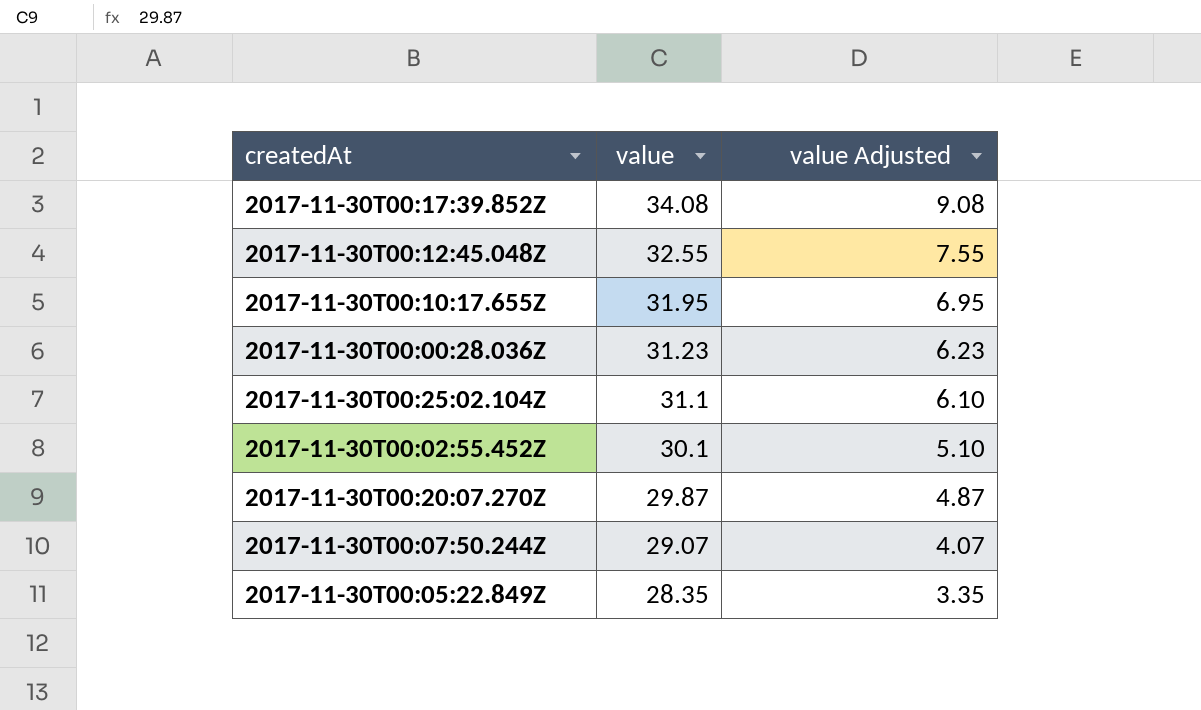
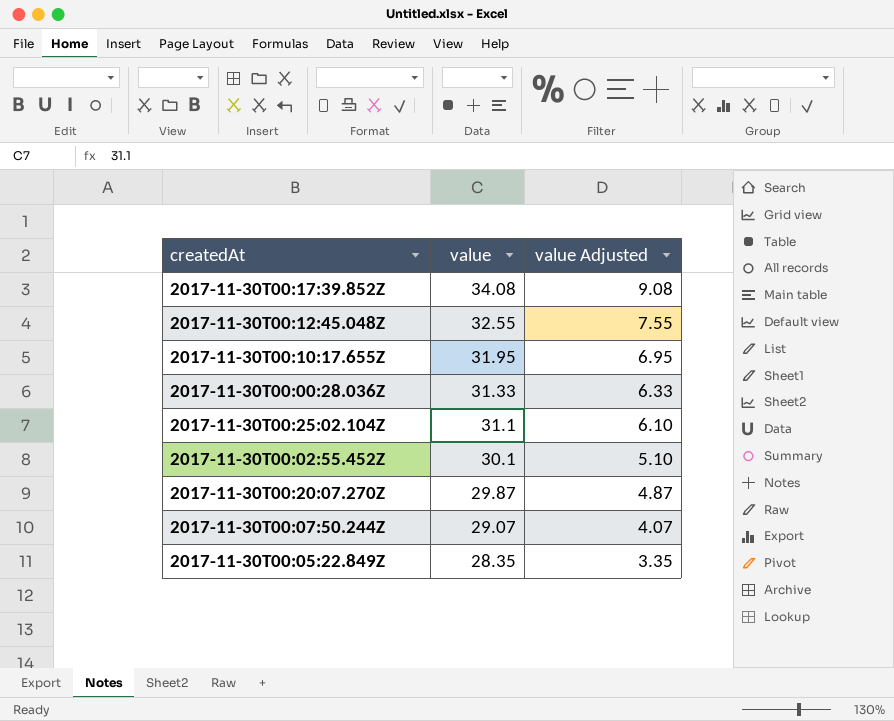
2017-11-30T00:00:28.036Z | value: 31.23 -> 31.33
2017-11-30T00:00:28.036Z | value Adjusted: 6.23 -> 6.33

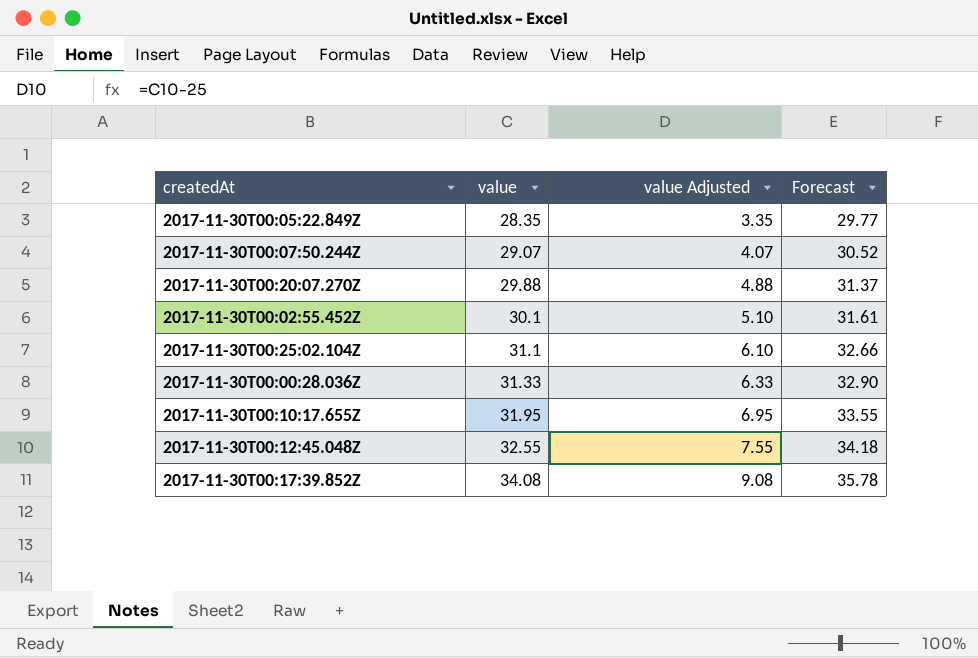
row order: value descending -> value ascending
column Forecast | formula: none -> [value] * 1.05
2017-11-30T00:20:07.270Z | value: 29.87 -> 29.88
2017-11-30T00:20:07.270Z | value Adjusted: 4.87 -> 4.88

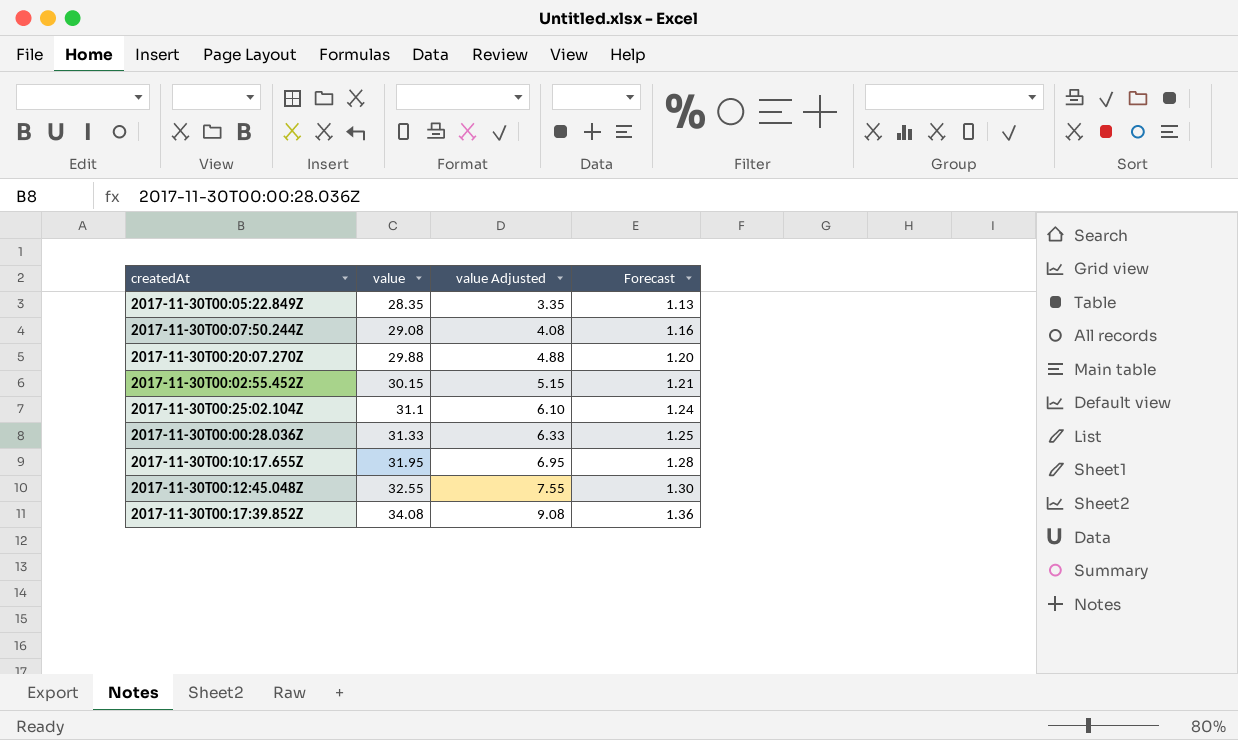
column Forecast | formula: [value] * 1.05 -> [value] * 0.04
2017-11-30T00:07:50.244Z | value: 29.07 -> 29.08
2017-11-30T00:07:50.244Z | value Adjusted: 4.07 -> 4.08
2017-11-30T00:02:55.452Z | value: 30.1 -> 30.15
2017-11-30T00:02:55.452Z | value Adjusted: 5.10 -> 5.15

